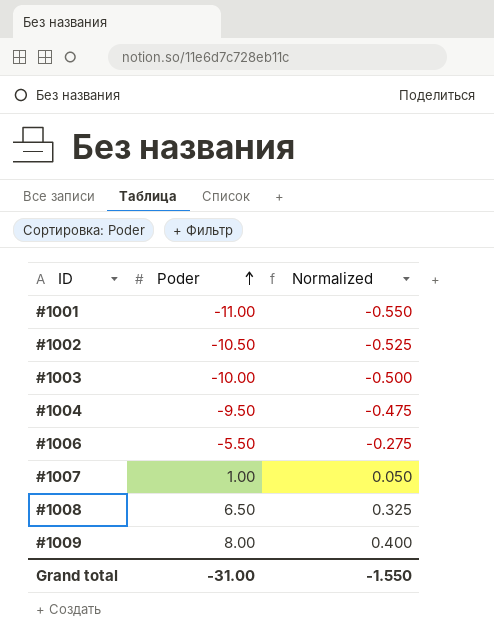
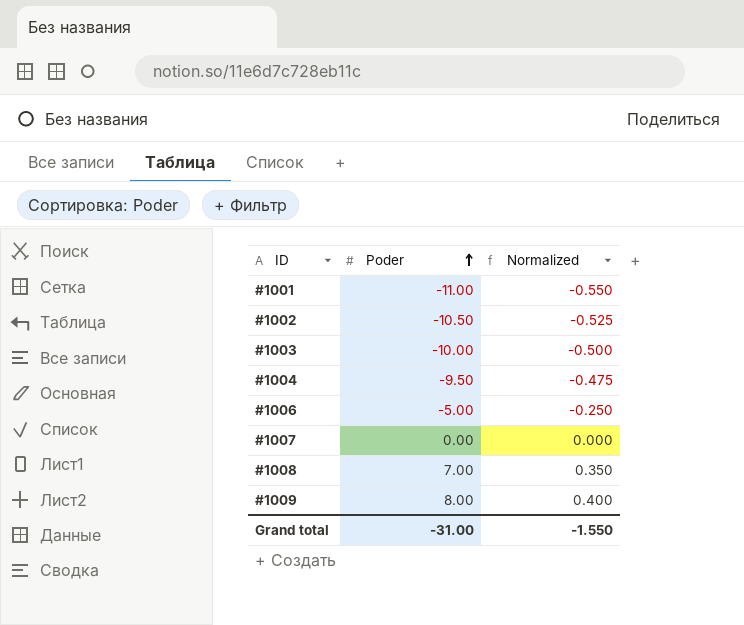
#1006 | Poder: -5.50 -> -5.00
#1006 | Normalized: -0.275 -> -0.250
#1007 | Poder: 1.00 -> 0.00
#1007 | Normalized: 0.050 -> 0.000
#1008 | Poder: 6.50 -> 7.00
#1008 | Normalized: 0.325 -> 0.350

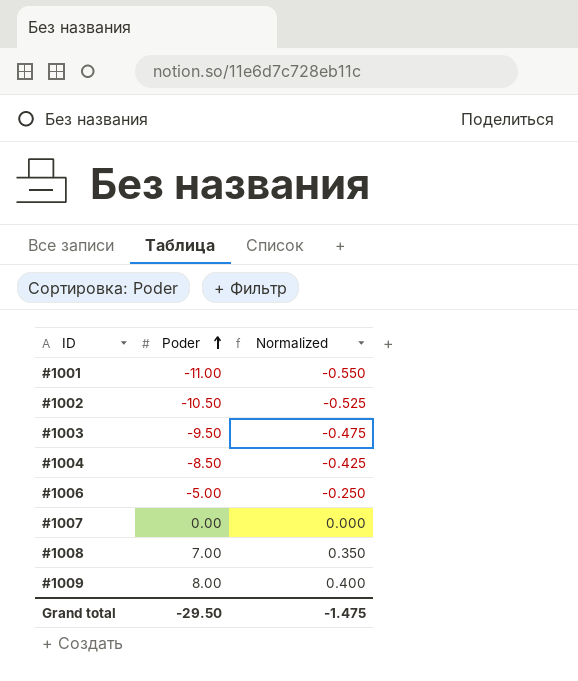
#1003 | Poder: -10.00 -> -9.50
#1003 | Normalized: -0.500 -> -0.475
#1004 | Poder: -9.50 -> -8.50
#1004 | Normalized: -0.475 -> -0.425
Grand total | Poder: -31.00 -> -29.50
Grand total | Normalized: -1.550 -> -1.475

